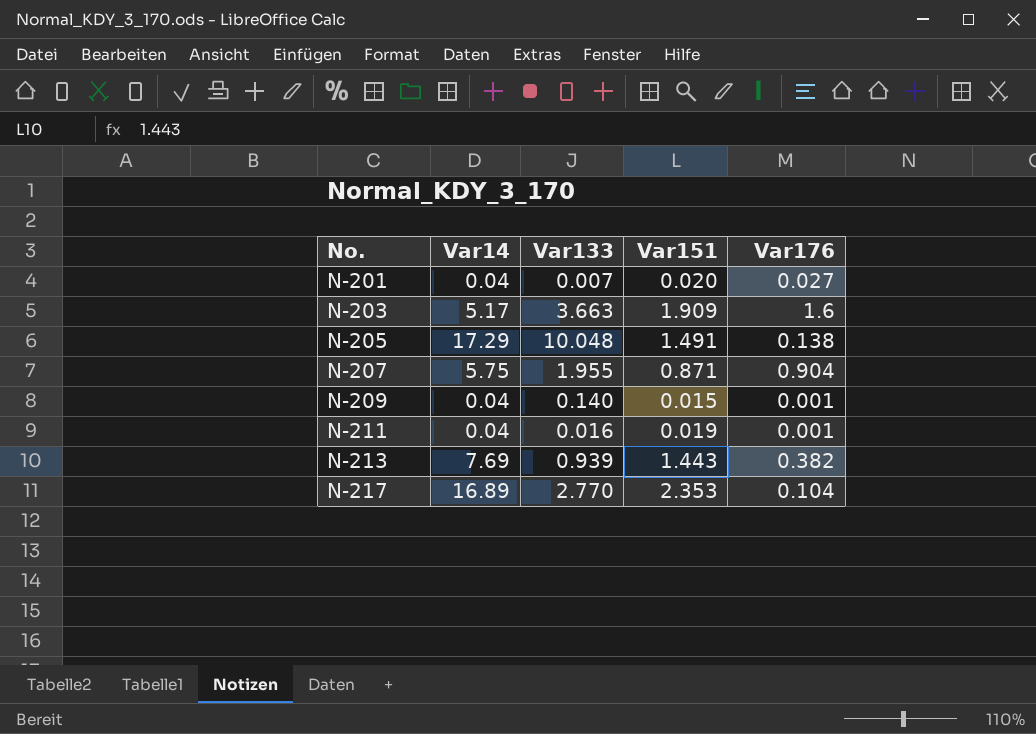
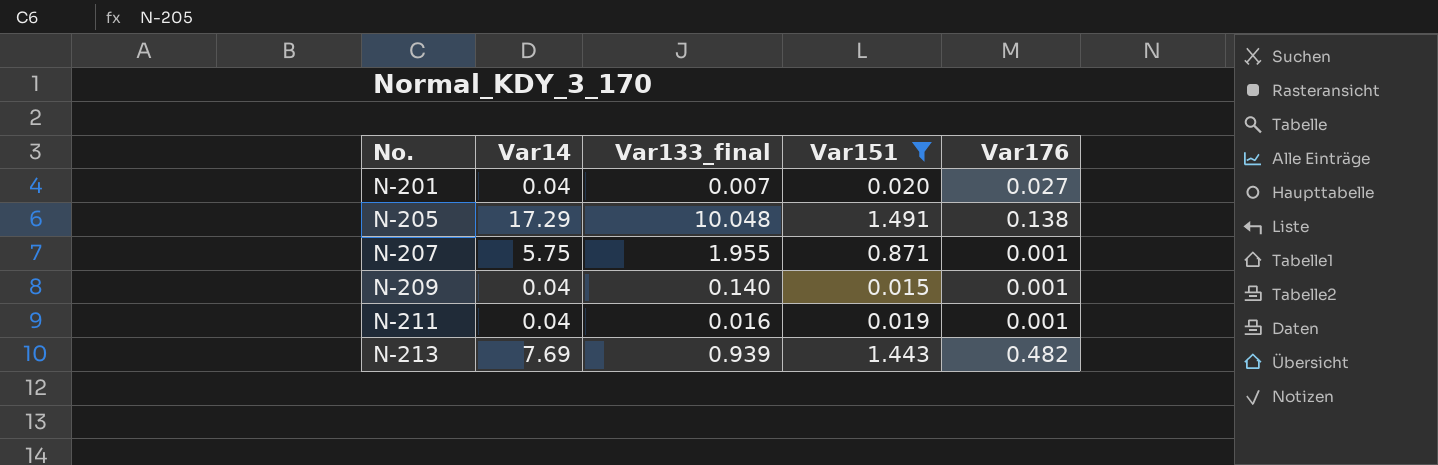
filter: none -> Var151 <= 1.491
column name: Var133 -> Var133_final
N-207 | Var176: 0.904 -> 0.001
N-213 | Var176: 0.382 -> 0.482

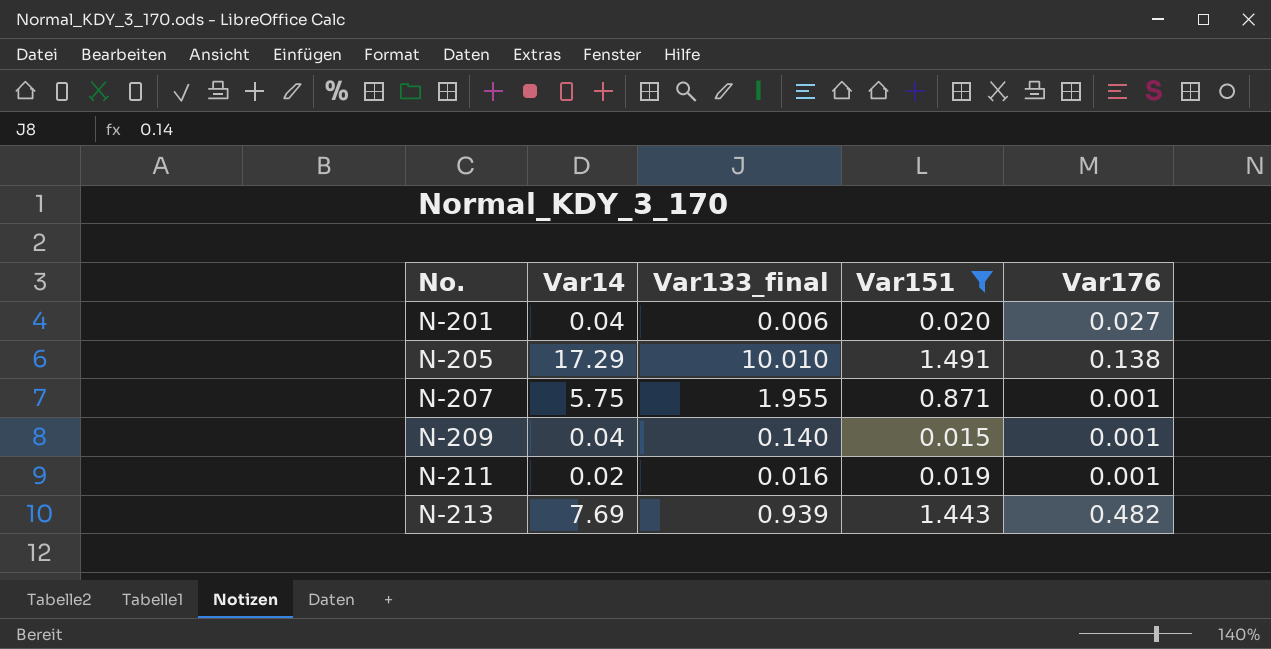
N-201 | Var133_final: 0.007 -> 0.006
N-205 | Var133_final: 10.048 -> 10.010
N-211 | Var14: 0.04 -> 0.02

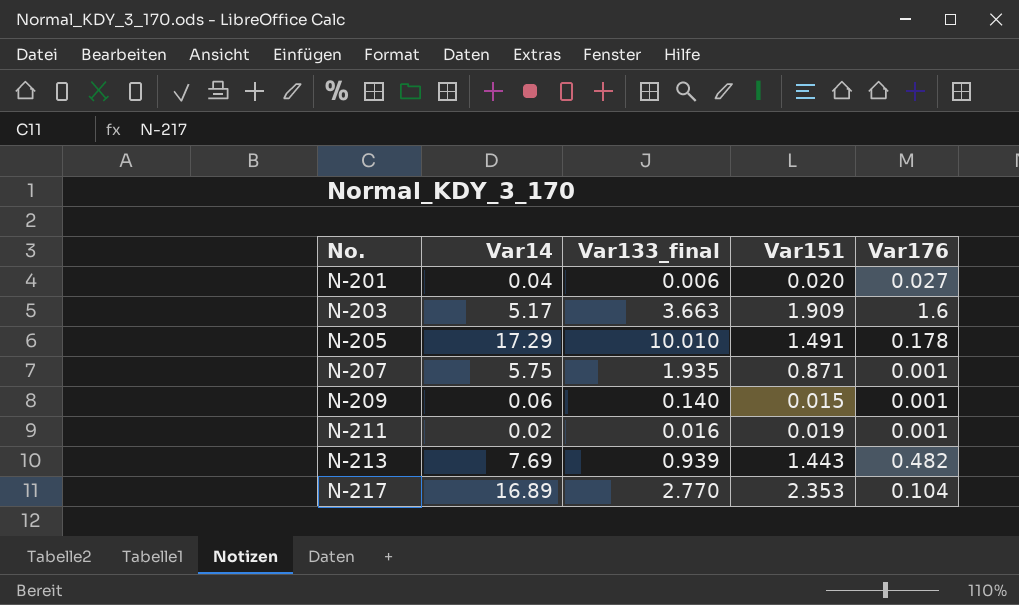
filter: Var151 <= 1.491 -> none
N-205 | Var176: 0.138 -> 0.178
N-207 | Var133_final: 1.955 -> 1.935
N-209 | Var14: 0.04 -> 0.06

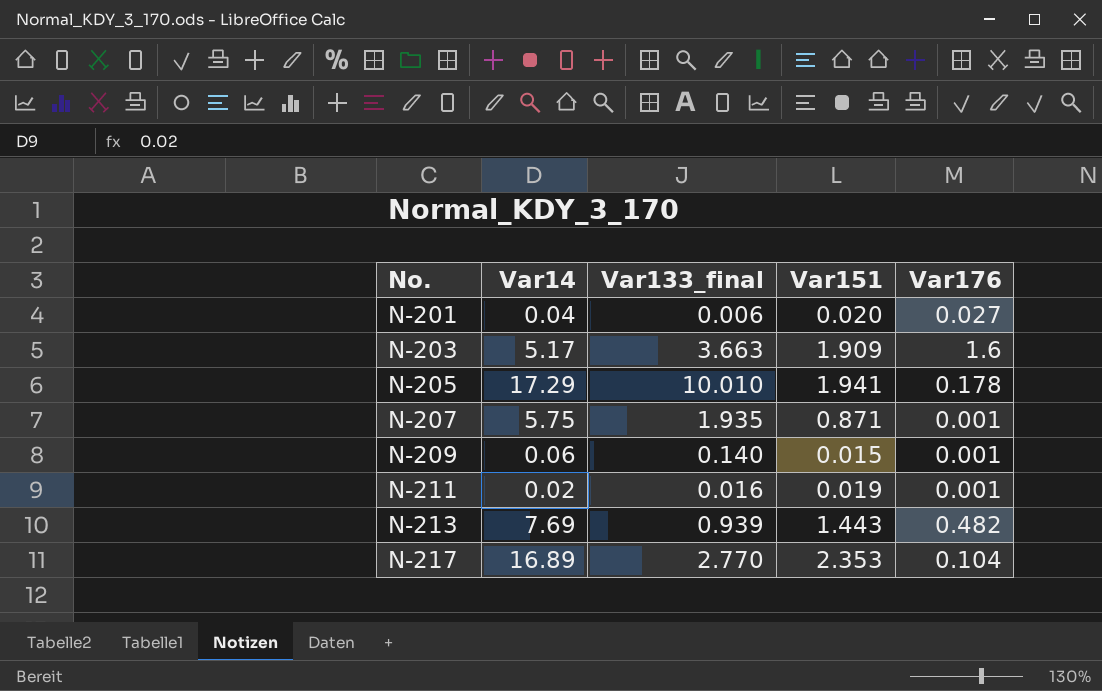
N-205 | Var151: 1.491 -> 1.941

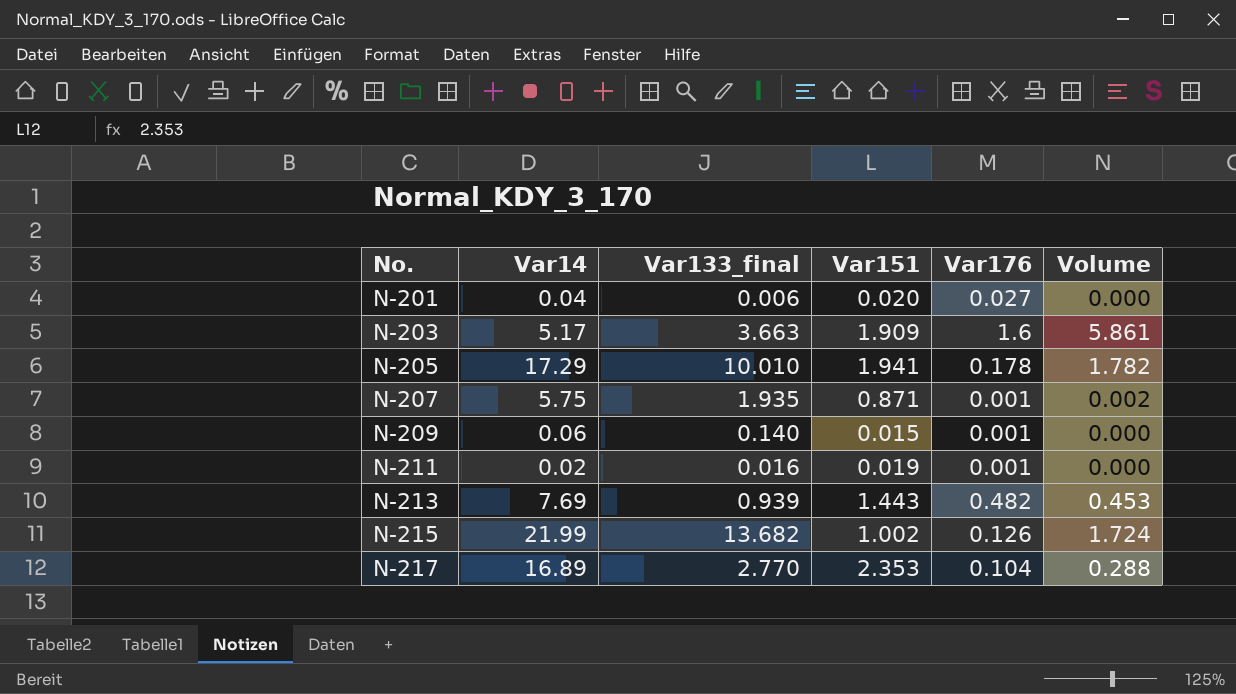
column Volume | formula: none -> [Var133_final] * [Var176]
row N-215: none -> 21.99 | 13.682 | 1.002 | 0.126 | 1.724

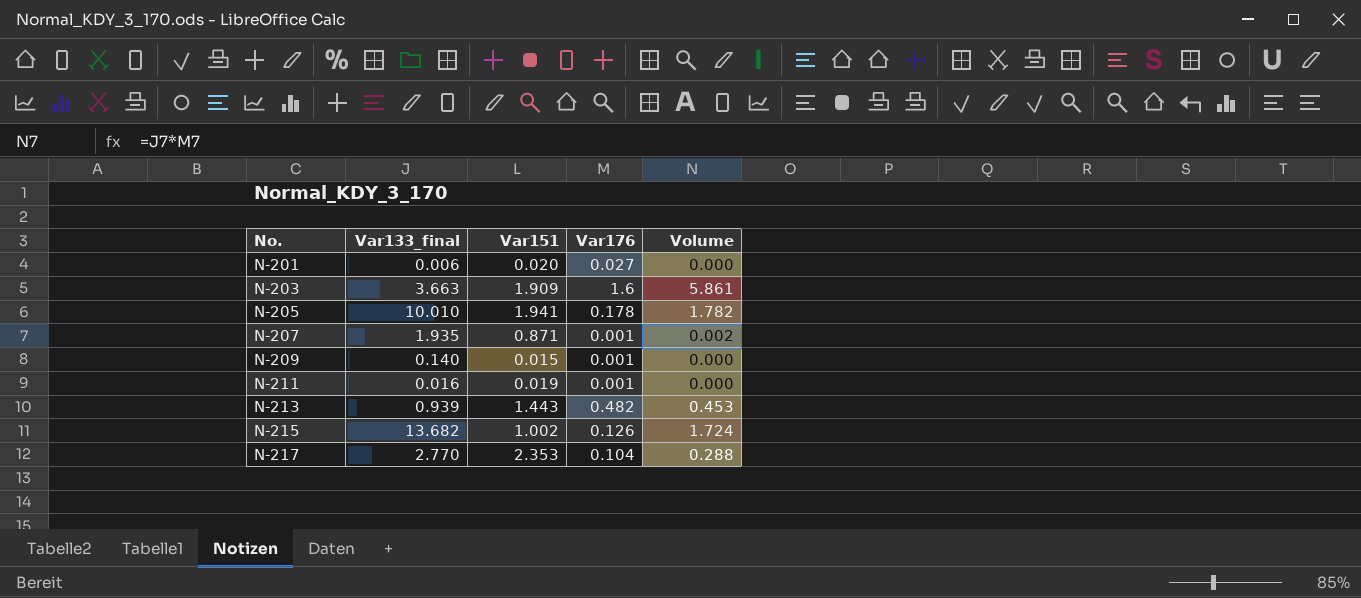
column Var14 | position: 2 -> none

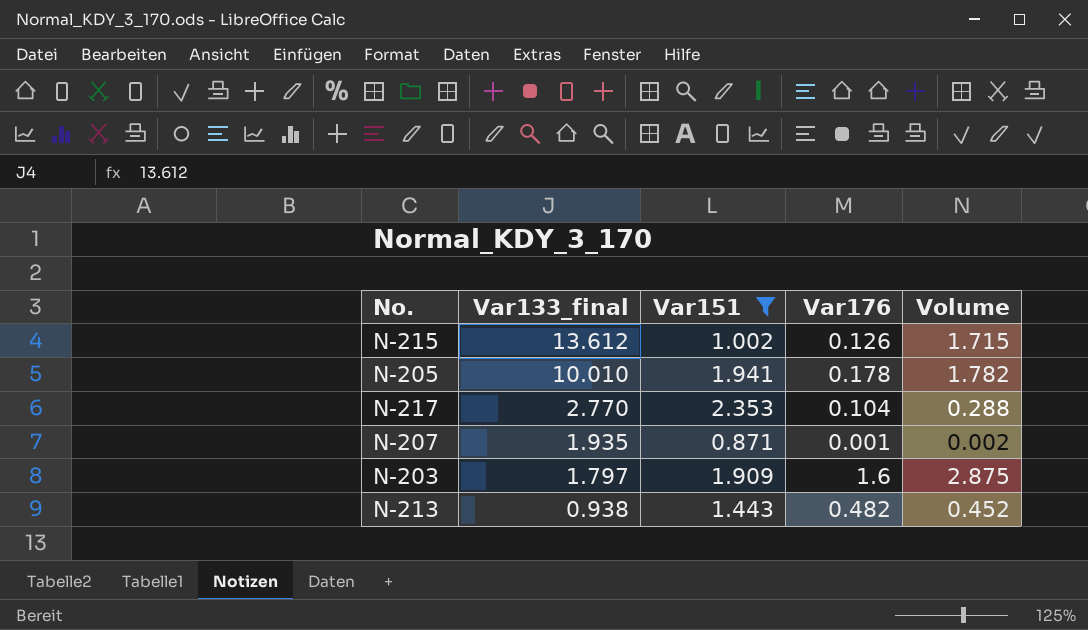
filter: none -> Var151 >= 0.871
row order: No. ascending -> Var133_final descending
N-215 | Var133_final: 13.682 -> 13.612
N-215 | Volume: 1.724 -> 1.715
N-203 | Var133_final: 3.663 -> 1.797
N-203 | Volume: 5.861 -> 2.875
N-213 | Var133_final: 0.939 -> 0.938
N-213 | Volume: 0.453 -> 0.452

